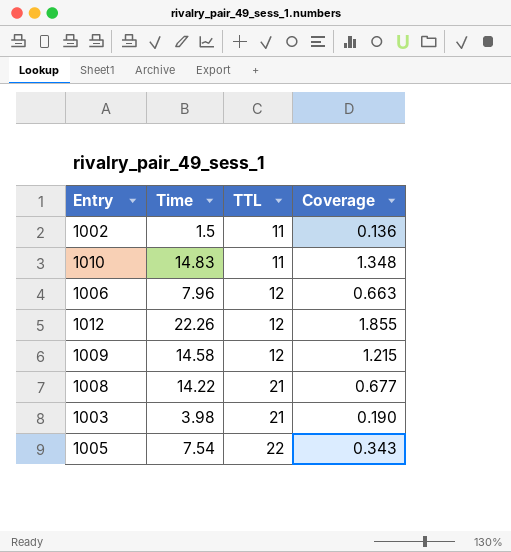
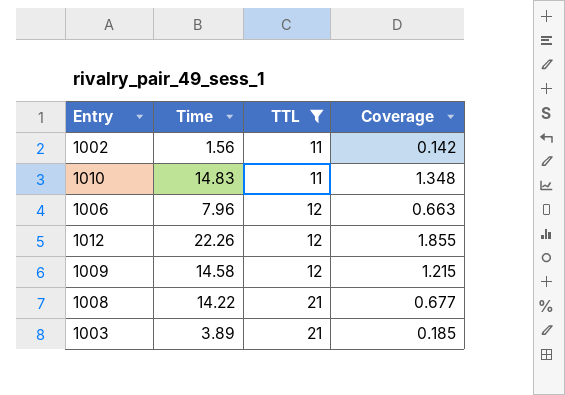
filter: none -> TTL != 22
1002 | Time: 1.5 -> 1.56
1002 | Coverage: 0.136 -> 0.142
1003 | Time: 3.98 -> 3.89
1003 | Coverage: 0.190 -> 0.185

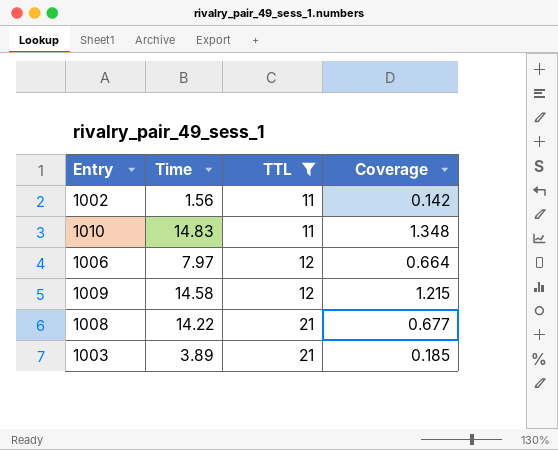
row 1012: 22.26 | 12 | 1.855 -> none
1006 | Time: 7.96 -> 7.97
1006 | Coverage: 0.663 -> 0.664

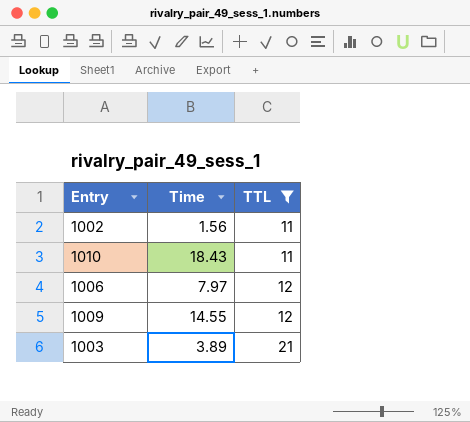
column Coverage | formula: [Time] / [TTL] -> none
row 1008: 14.22 | 21 | 0.677 -> none
1010 | Time: 14.83 -> 18.43
1009 | Time: 14.58 -> 14.55

